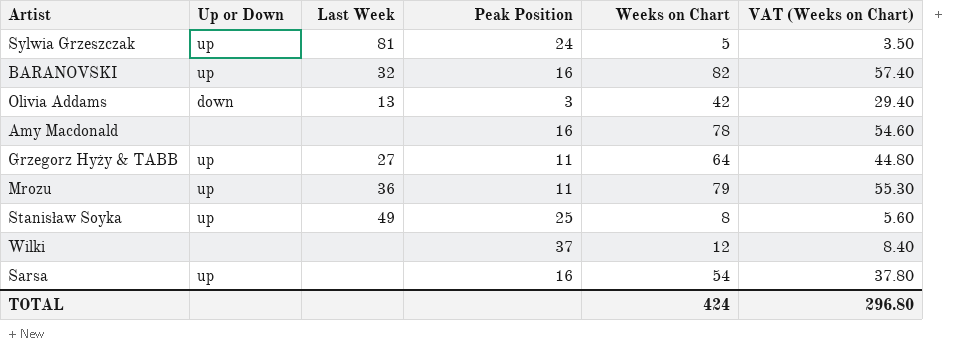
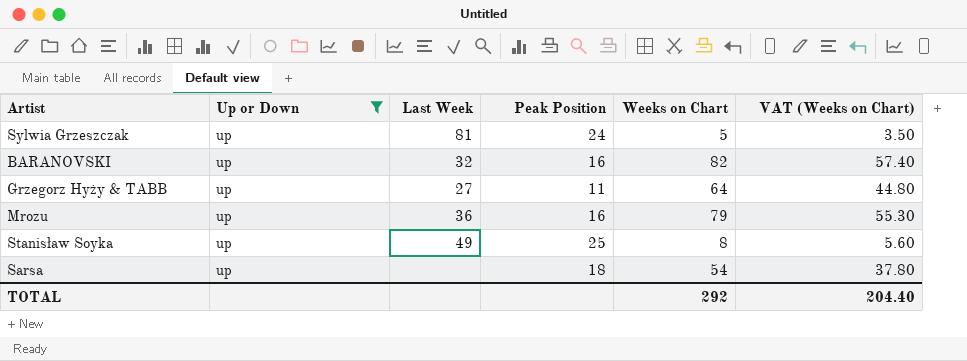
filter: none -> Up or Down = up
Mrozu | Peak Position: 11 -> 16
Sarsa | Peak Position: 16 -> 18
TOTAL | Weeks on Chart: 424 -> 292
TOTAL | VAT (Weeks on Chart): 296.80 -> 204.40

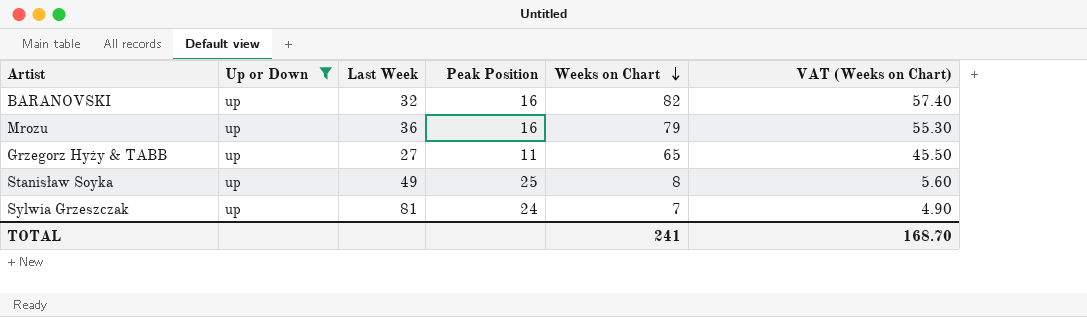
row order: none -> Weeks on Chart descending
row Sarsa: up | none | 18 | 54 | 37.80 -> none
Grzegorz Hyży & TABB | Weeks on Chart: 64 -> 65
Grzegorz Hyży & TABB | VAT (Weeks on Chart): 44.80 -> 45.50
Sylwia Grzeszczak | Weeks on Chart: 5 -> 7
Sylwia Grzeszczak | VAT (Weeks on Chart): 3.50 -> 4.90
TOTAL | Weeks on Chart: 292 -> 241
TOTAL | VAT (Weeks on Chart): 204.40 -> 168.70

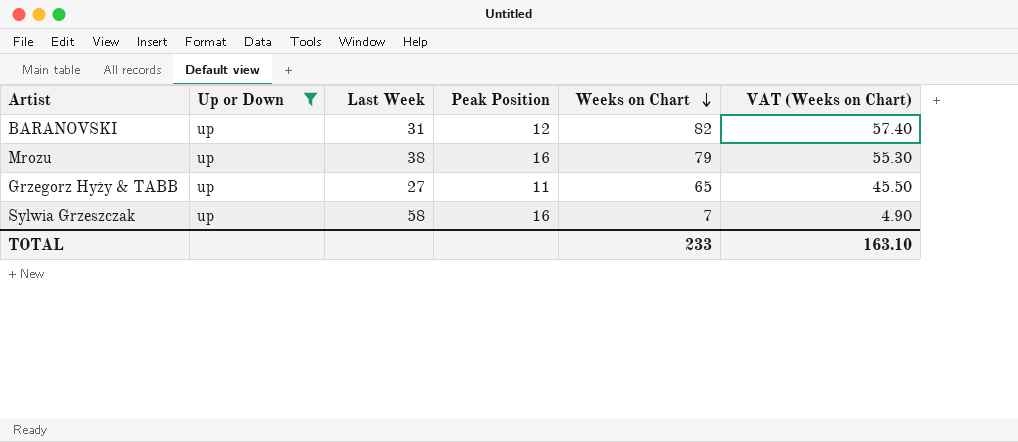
row Stanisław Soyka: up | 49 | 25 | 8 | 5.60 -> none
BARANOVSKI | Last Week: 32 -> 31
BARANOVSKI | Peak Position: 16 -> 12
Mrozu | Last Week: 36 -> 38
Sylwia Grzeszczak | Last Week: 81 -> 58
Sylwia Grzeszczak | Peak Position: 24 -> 16
TOTAL | Weeks on Chart: 241 -> 233
TOTAL | VAT (Weeks on Chart): 168.70 -> 163.10

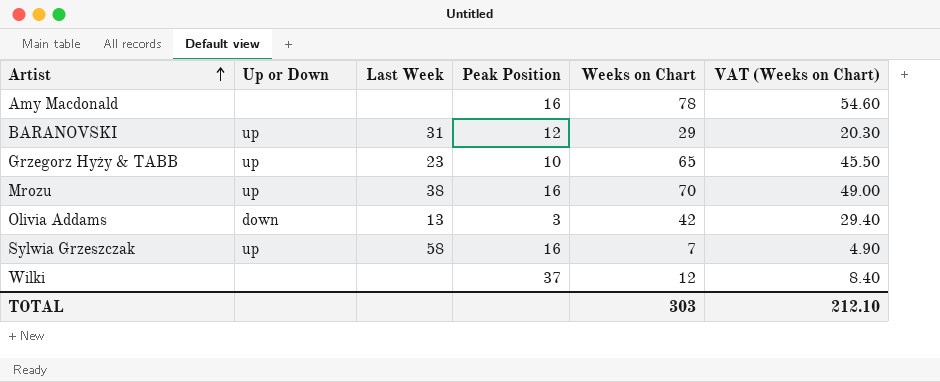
filter: Up or Down = up -> none
row order: Weeks on Chart descending -> Artist ascending
BARANOVSKI | Weeks on Chart: 82 -> 29
BARANOVSKI | VAT (Weeks on Chart): 57.40 -> 20.30
Grzegorz Hyży & TABB | Last Week: 27 -> 23
Grzegorz Hyży & TABB | Peak Position: 11 -> 10
Mrozu | Weeks on Chart: 79 -> 70
Mrozu | VAT (Weeks on Chart): 55.30 -> 49.00
TOTAL | Weeks on Chart: 233 -> 303
TOTAL | VAT (Weeks on Chart): 163.10 -> 212.10

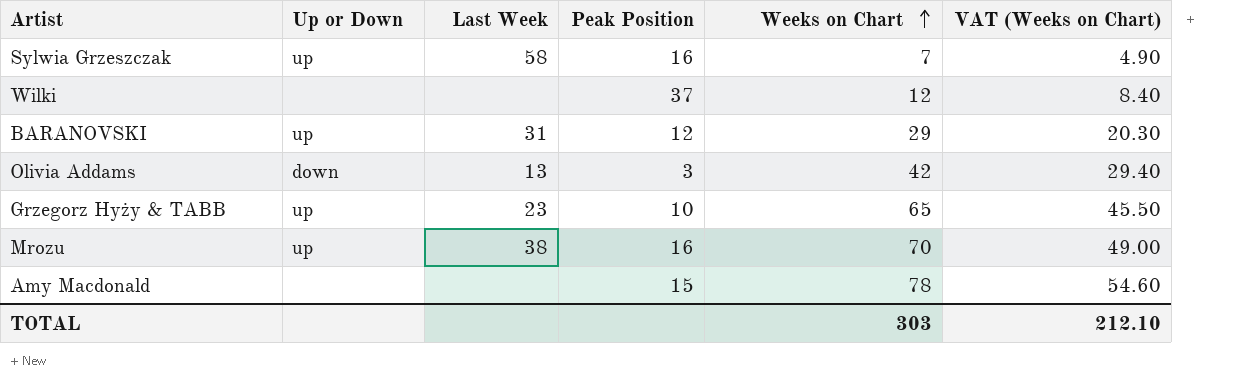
row order: Artist ascending -> Weeks on Chart ascending
Amy Macdonald | Peak Position: 16 -> 15

